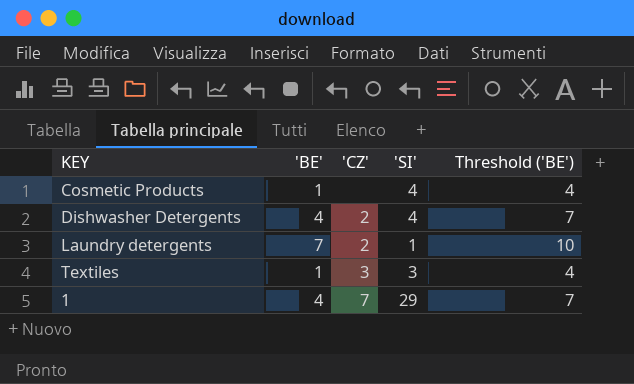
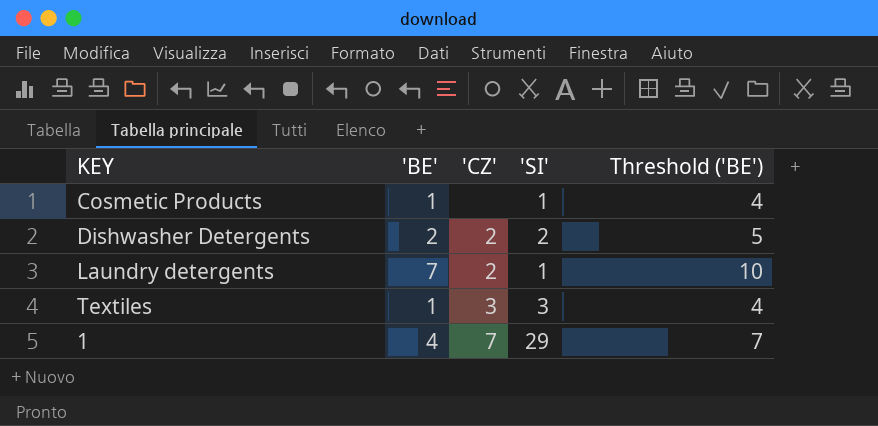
Cosmetic Products | 'SI': 4 -> 1
Dishwasher Detergents | 'BE': 4 -> 2
Dishwasher Detergents | 'SI': 4 -> 2
Dishwasher Detergents | Threshold ('BE'): 7 -> 5

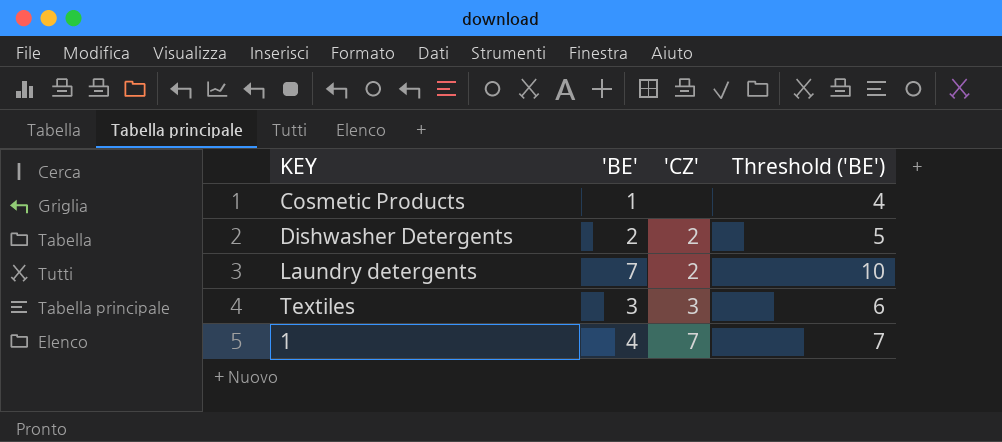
column 'SI' | position: 4 -> none
Textiles | 'BE': 1 -> 3
Textiles | Threshold ('BE'): 4 -> 6

